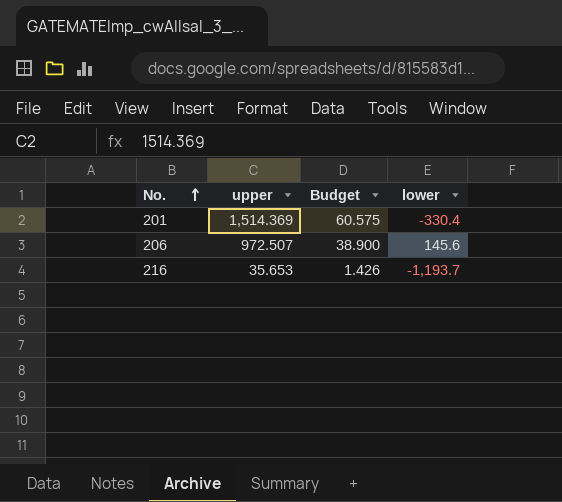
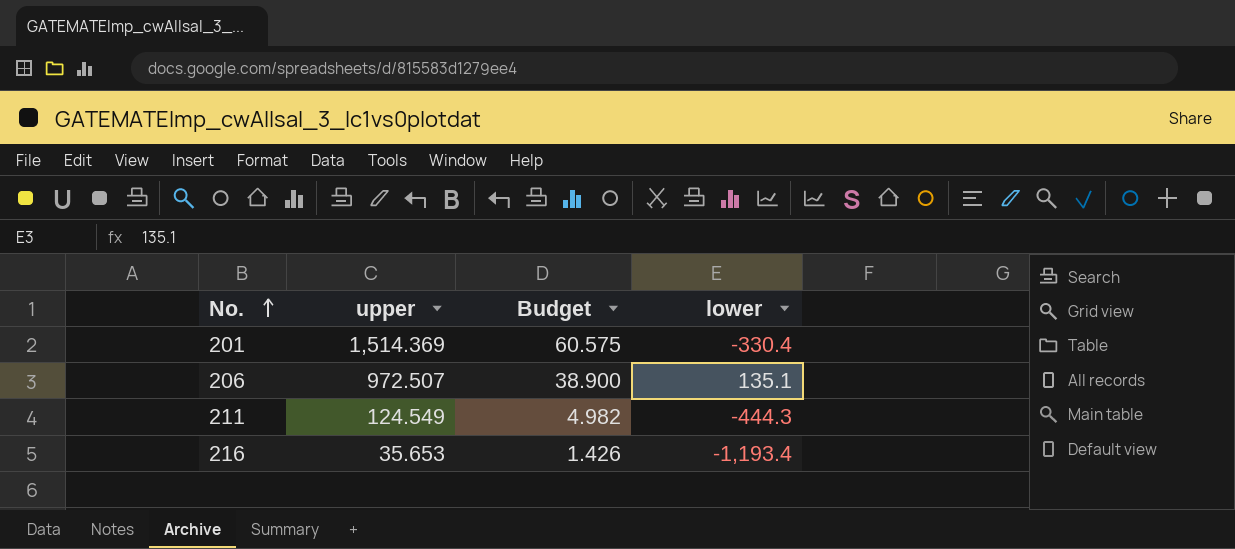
206 | lower: 145.6 -> 135.1
row 211: none -> 124.549 | 4.982 | -444.3
216 | lower: -1,193.7 -> -1,193.4

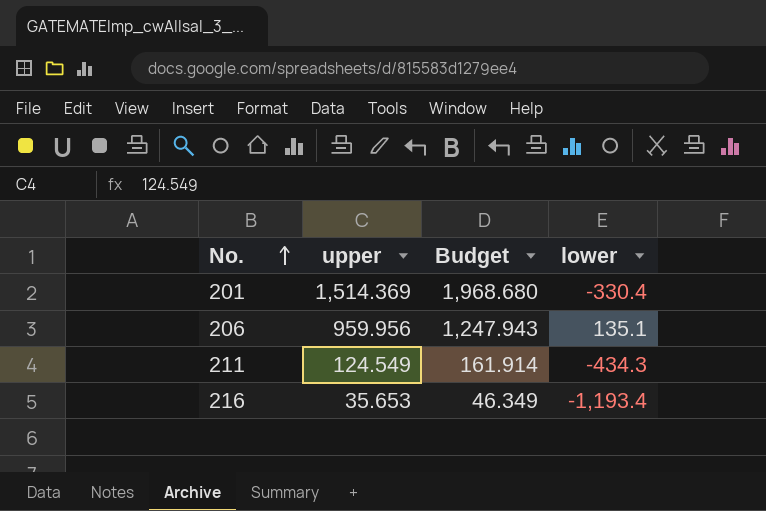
column Budget | formula: [upper] * 0.04 -> [upper] * 1.3
206 | upper: 972.507 -> 959.956
211 | lower: -444.3 -> -434.3

